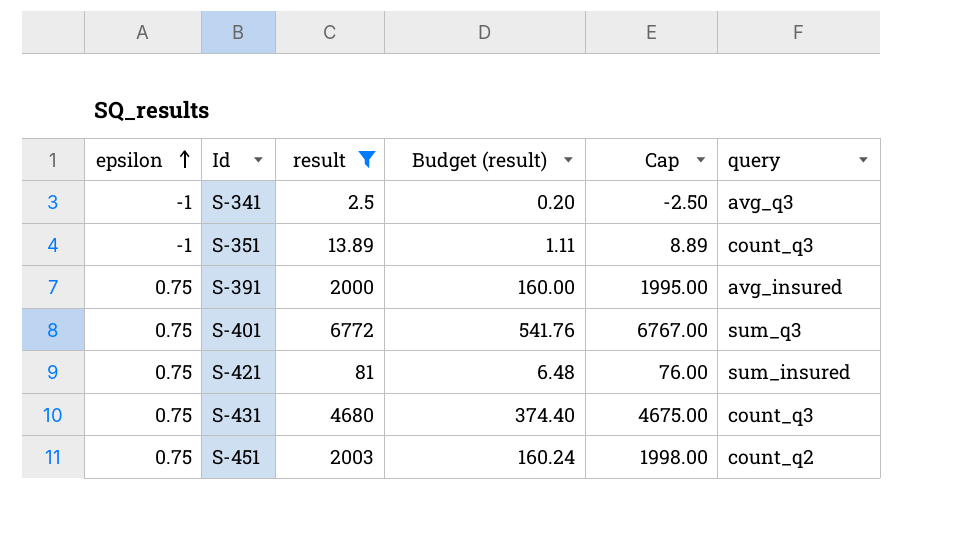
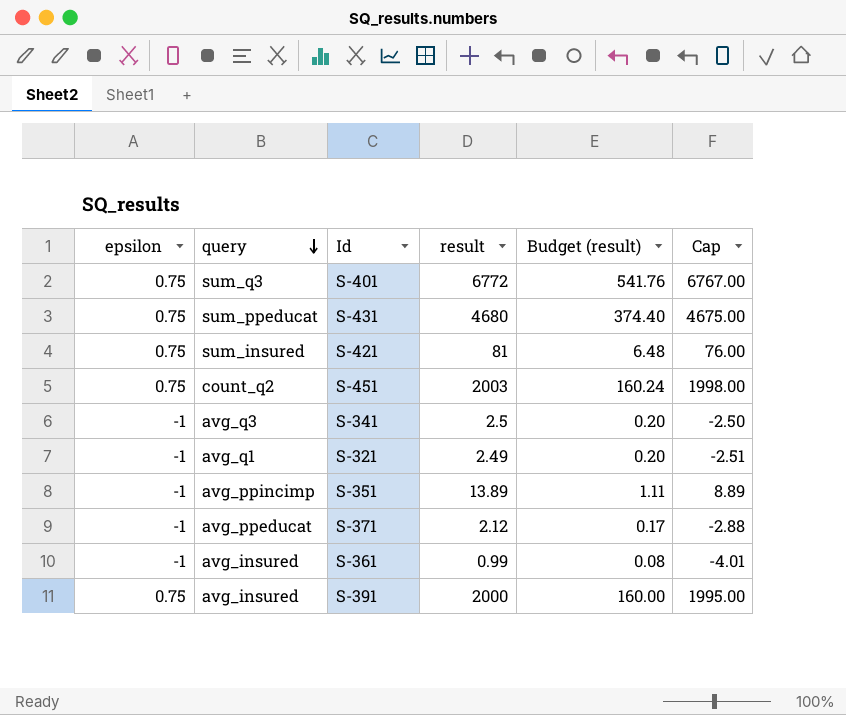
filter: result >= 2.5 -> none
row order: epsilon ascending -> query descending
column query | position: 6 -> 2
S-431 | query: count_q3 -> sum_ppeducat
S-351 | query: count_q3 -> avg_ppincimp

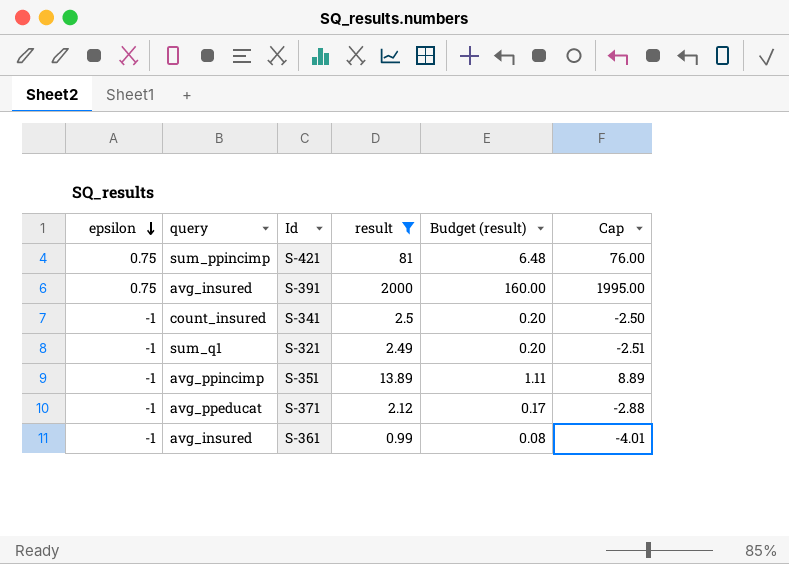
filter: none -> result <= 2000
row order: query descending -> epsilon descending
S-421 | query: sum_insured -> sum_ppincimp
S-341 | query: avg_q3 -> count_insured
S-321 | query: avg_q1 -> sum_q1

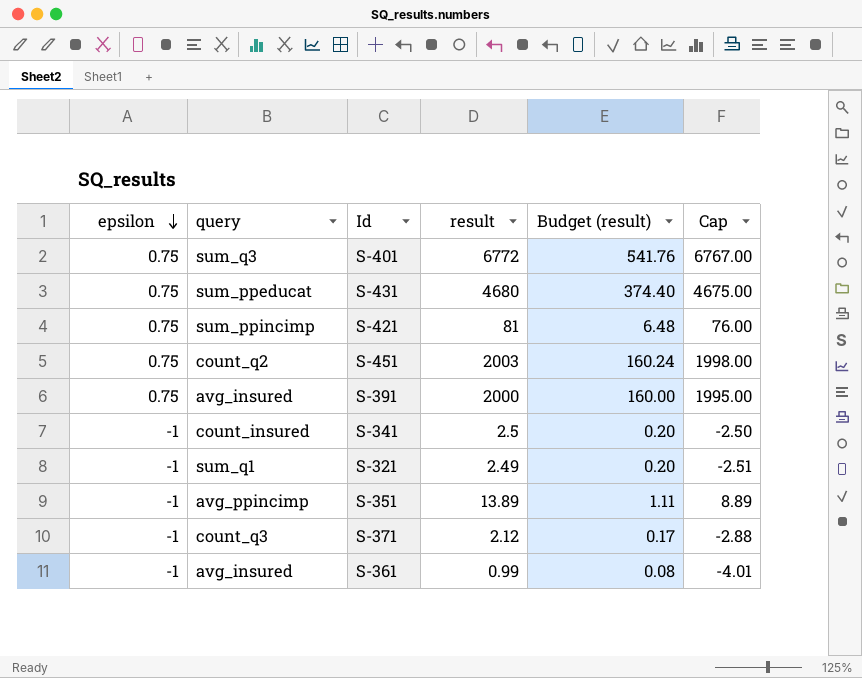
filter: result <= 2000 -> none
S-371 | query: avg_ppeducat -> count_q3

